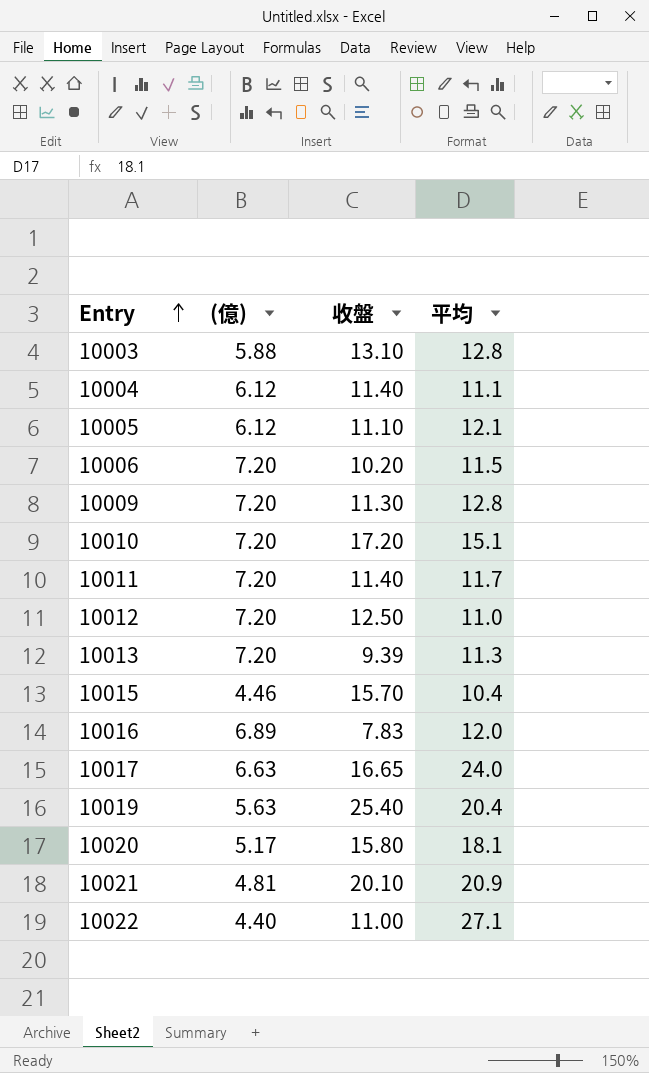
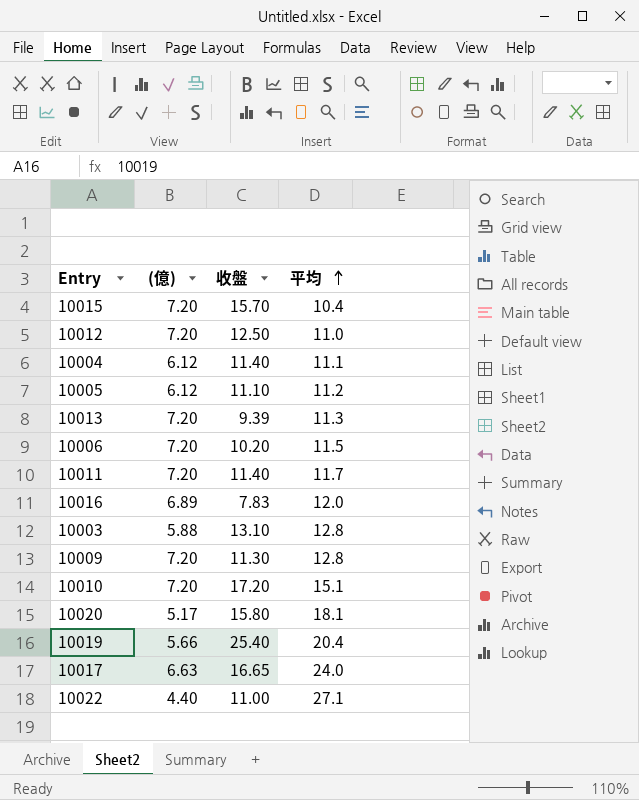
row order: Entry ascending -> 平均 ascending
row 10021: 4.81 | 20.10 | 20.9 -> none
10015 | (億): 4.46 -> 7.20
10005 | 平均: 12.1 -> 11.2
10019 | (億): 5.63 -> 5.66

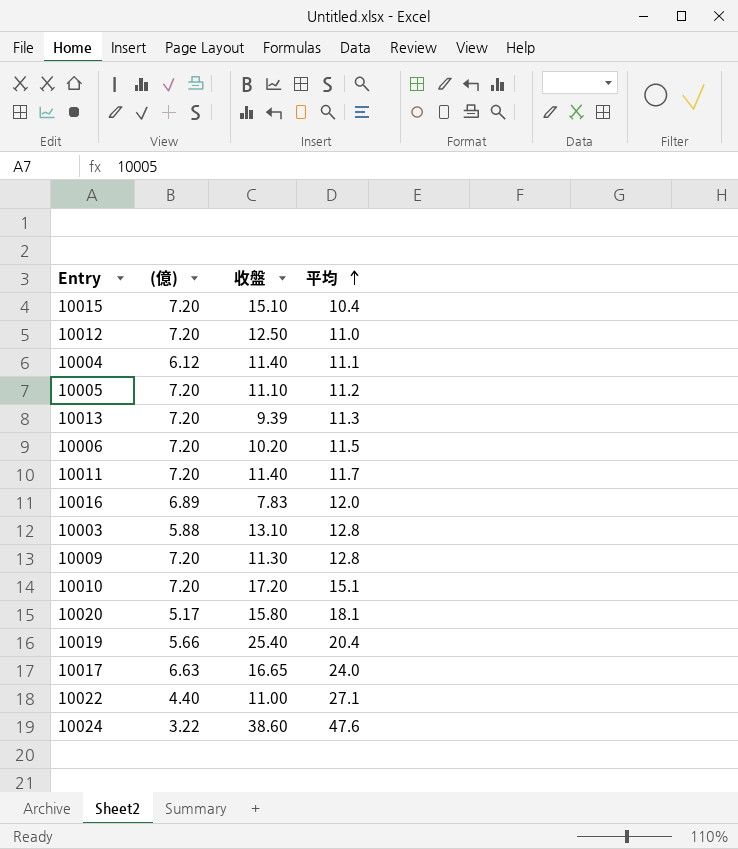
10015 | 收盤: 15.70 -> 15.10
10005 | (億): 6.12 -> 7.20
row 10024: none -> 3.22 | 38.60 | 47.6

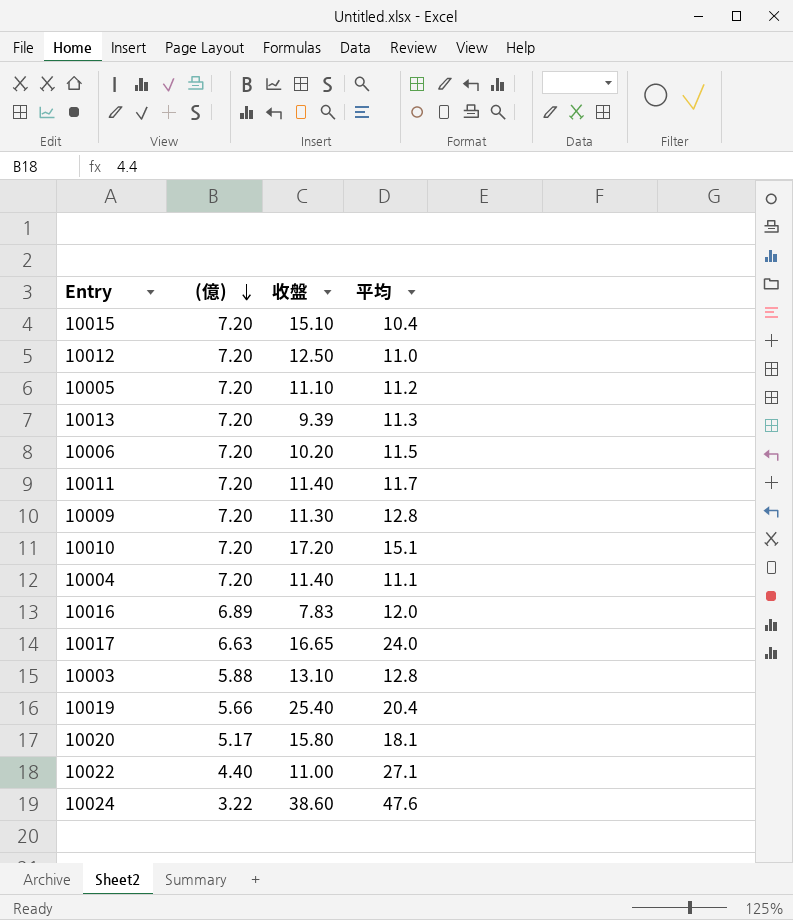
row order: 平均 ascending -> (億) descending
10004 | (億): 6.12 -> 7.20

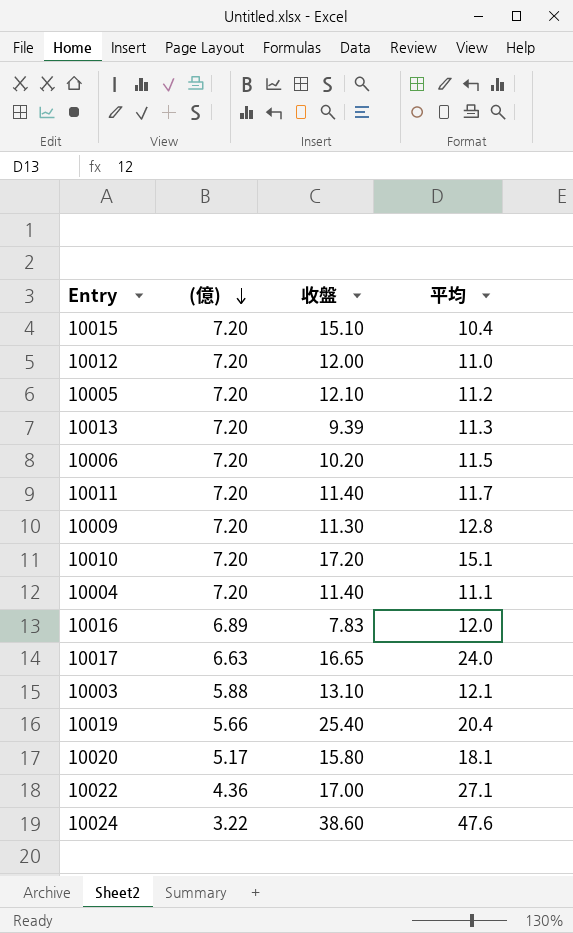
10012 | 收盤: 12.50 -> 12.00
10005 | 收盤: 11.10 -> 12.10
10003 | 平均: 12.8 -> 12.1
10022 | (億): 4.40 -> 4.36
10022 | 收盤: 11.00 -> 17.00

